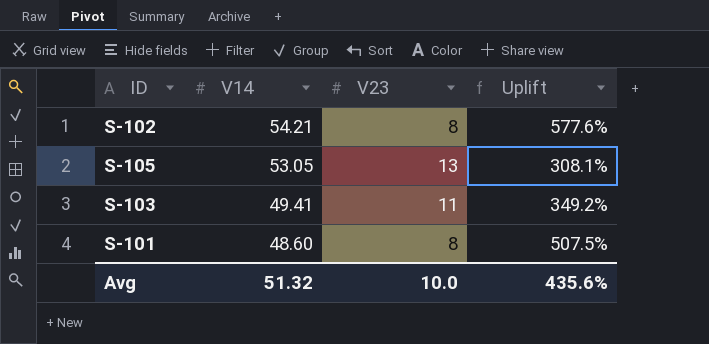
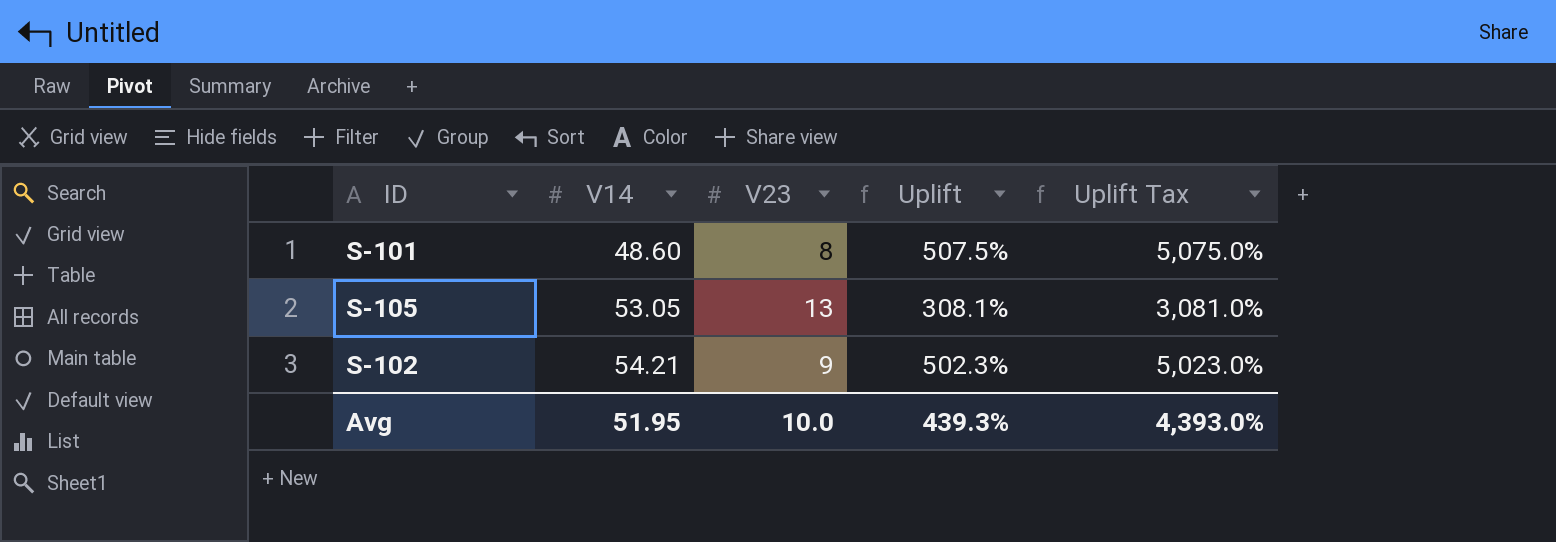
row order: V14 descending -> V14 ascending
column Uplift Tax | formula: none -> [Uplift] * 10
row S-103: 49.41 | 11 | 349.2% -> none
S-102 | V23: 8 -> 9
S-102 | Uplift: 577.6% -> 502.3%
Avg | V14: 51.32 -> 51.95
Avg | Uplift: 435.6% -> 439.3%

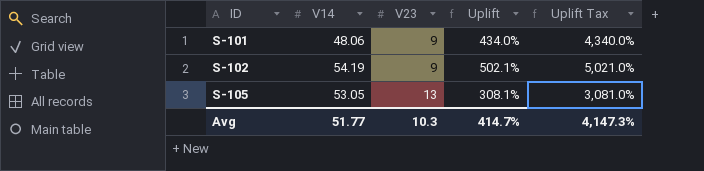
row order: V14 ascending -> ID ascending
S-101 | V14: 48.60 -> 48.06
S-101 | V23: 8 -> 9
S-101 | Uplift: 507.5% -> 434.0%
S-101 | Uplift Tax: 5,075.0% -> 4,340.0%
S-102 | V14: 54.21 -> 54.19
S-102 | Uplift: 502.3% -> 502.1%
S-102 | Uplift Tax: 5,023.0% -> 5,021.0%
Avg | V14: 51.95 -> 51.77
Avg | V23: 10.0 -> 10.3
Avg | Uplift: 439.3% -> 414.7%
Avg | Uplift Tax: 4,393.0% -> 4,147.3%

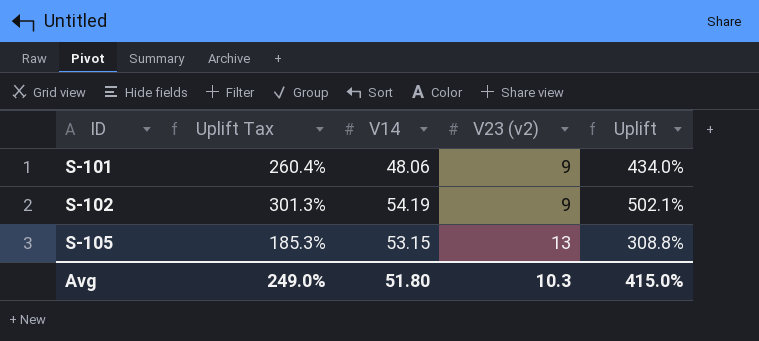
column Uplift Tax | formula: [Uplift] * 10 -> [Uplift] * 0.6
column Uplift Tax | position: 5 -> 2
column name: V23 -> V23 (v2)
S-105 | V14: 53.05 -> 53.15
S-105 | Uplift: 308.1% -> 308.8%
Avg | Uplift Tax: 4,147.3% -> 249.0%
Avg | V14: 51.77 -> 51.80
Avg | Uplift: 414.7% -> 415.0%

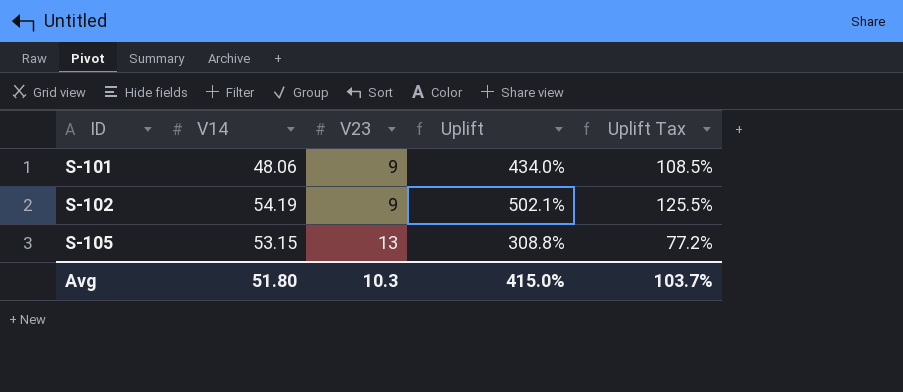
column name: V23 (v2) -> V23
column Uplift Tax | formula: [Uplift] * 0.6 -> [Uplift] * 0.25
column Uplift Tax | position: 2 -> 5
Avg | Uplift Tax: 249.0% -> 103.7%

